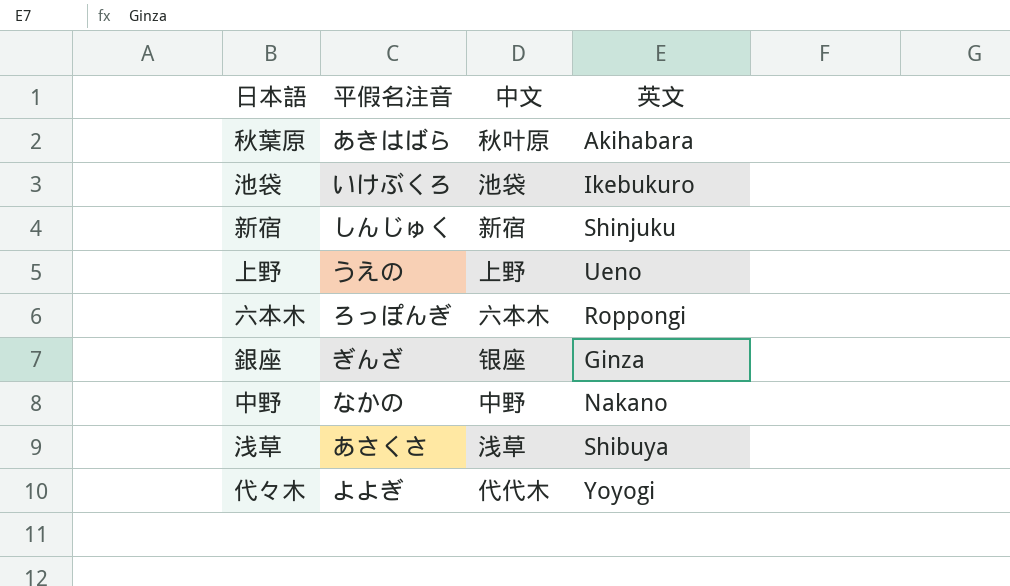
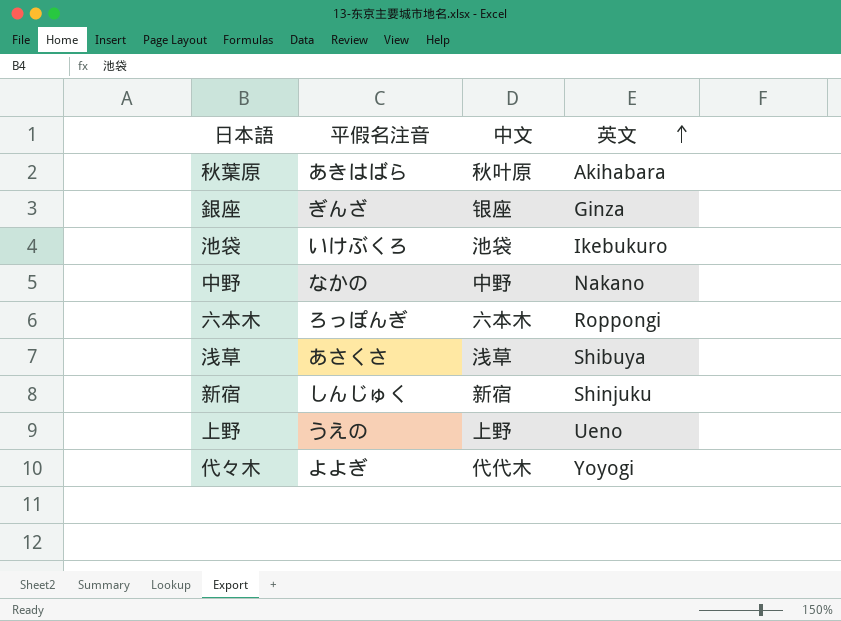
row order: none -> 英文 ascending

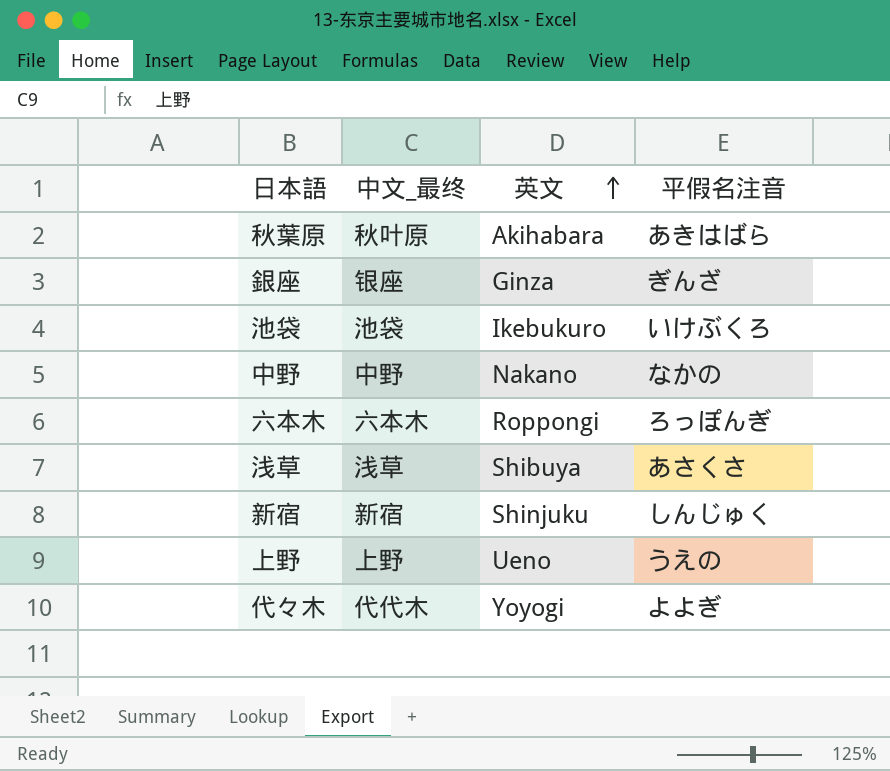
column name: 中文 -> 中文_最终
column 平假名注音 | position: 2 -> 4

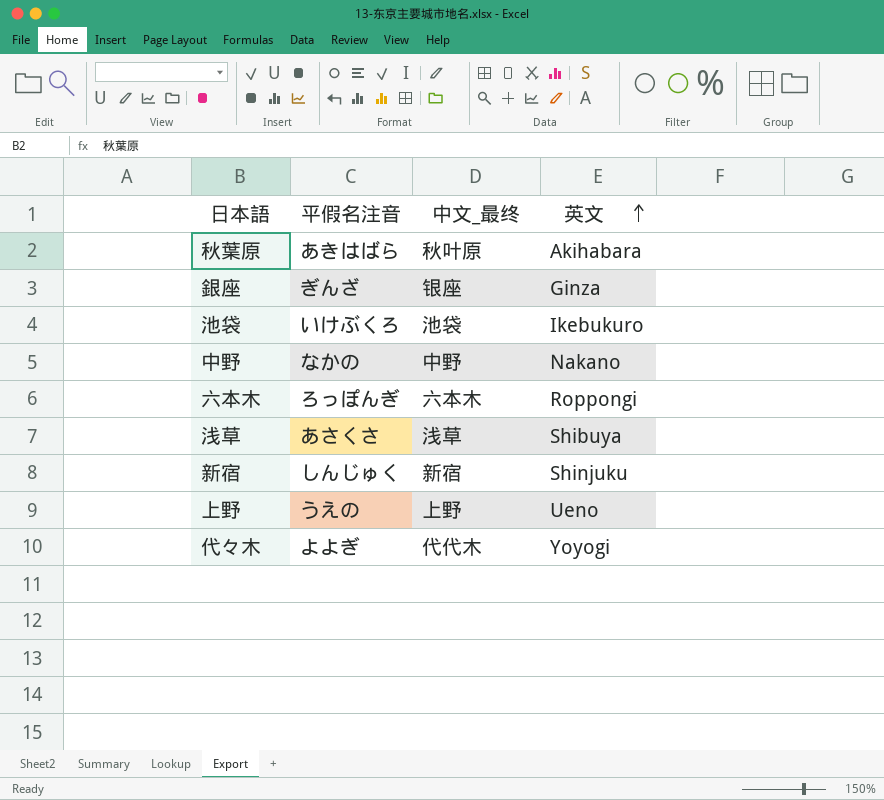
column 平假名注音 | position: 4 -> 2

